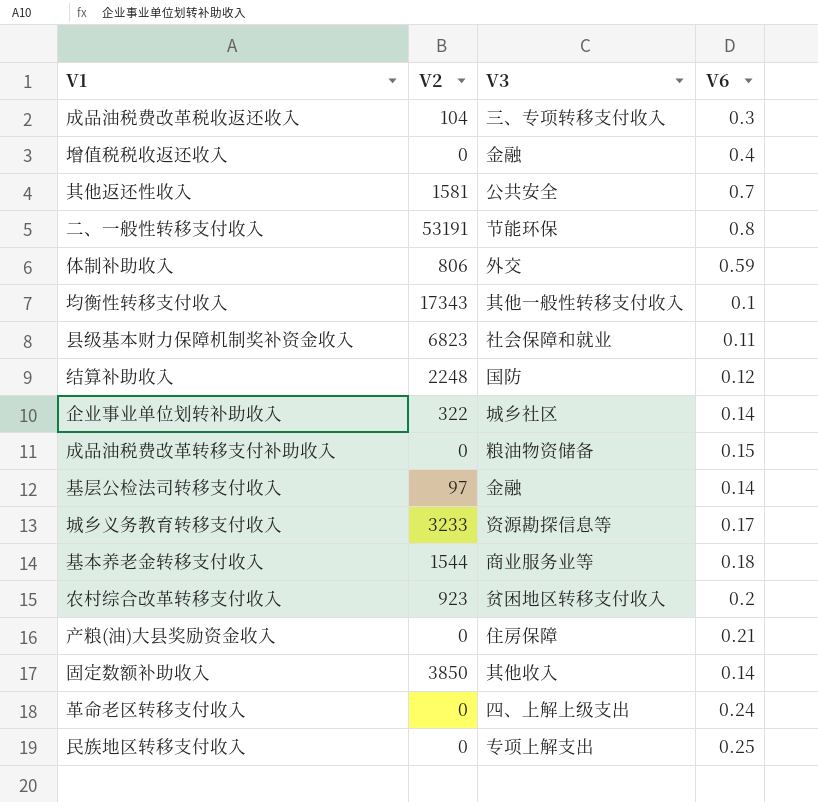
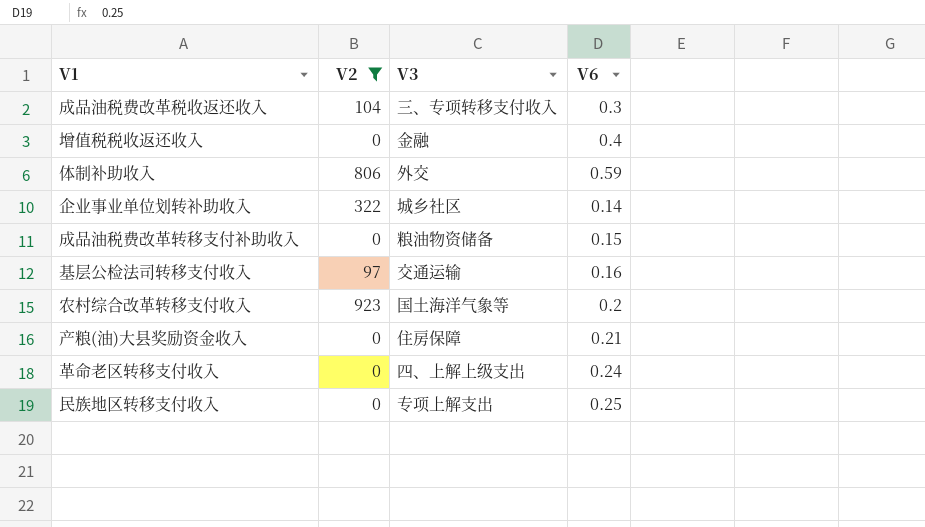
filter: none -> V2 <= 923
基层公检法司转移支付收入 | V3: 金融 -> 交通运输
基层公检法司转移支付收入 | V6: 0.14 -> 0.16
农村综合改革转移支付收入 | V3: 贫困地区转移支付收入 -> 国土海洋气象等

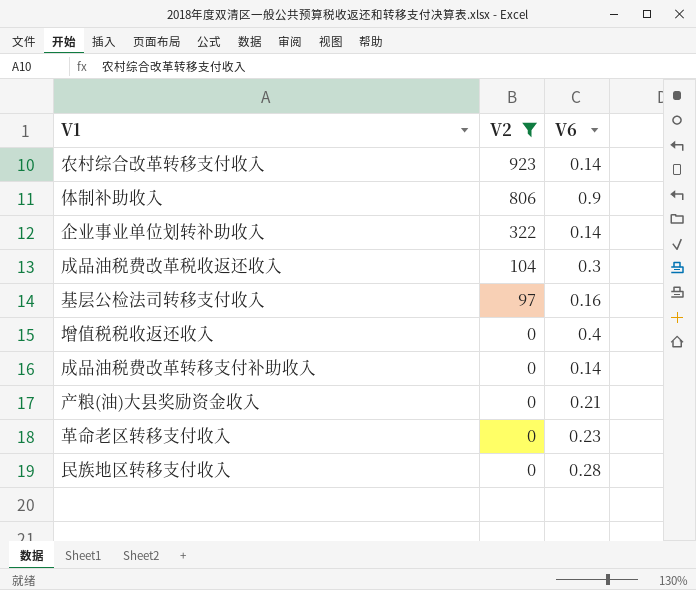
row order: none -> V2 descending
column V3 | position: 3 -> none
农村综合改革转移支付收入 | V6: 0.2 -> 0.14
体制补助收入 | V6: 0.59 -> 0.9
成品油税费改革转移支付补助收入 | V6: 0.15 -> 0.14
革命老区转移支付收入 | V6: 0.24 -> 0.23
民族地区转移支付收入 | V6: 0.25 -> 0.28

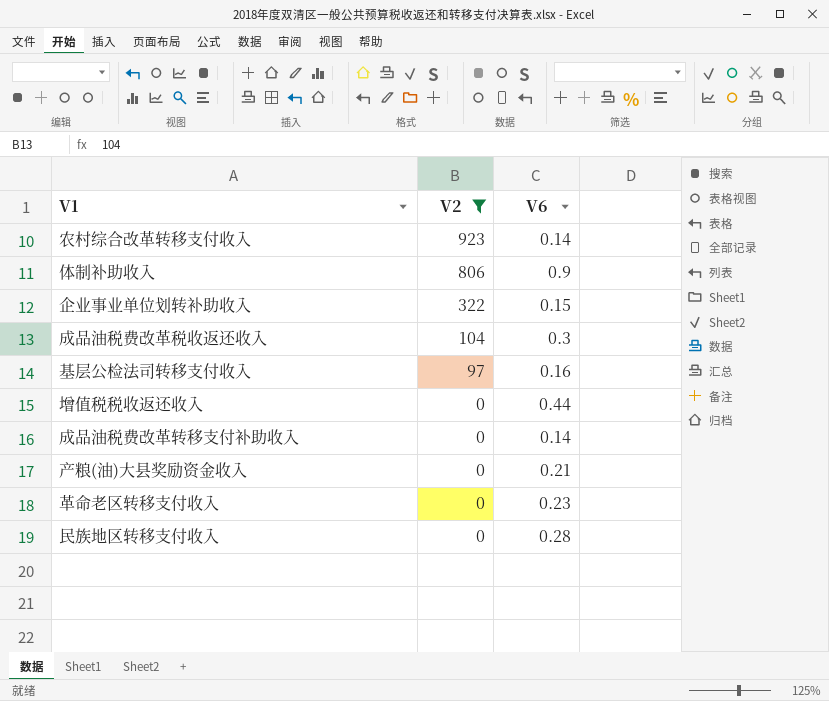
企业事业单位划转补助收入 | V6: 0.14 -> 0.15
增值税税收返还收入 | V6: 0.4 -> 0.44

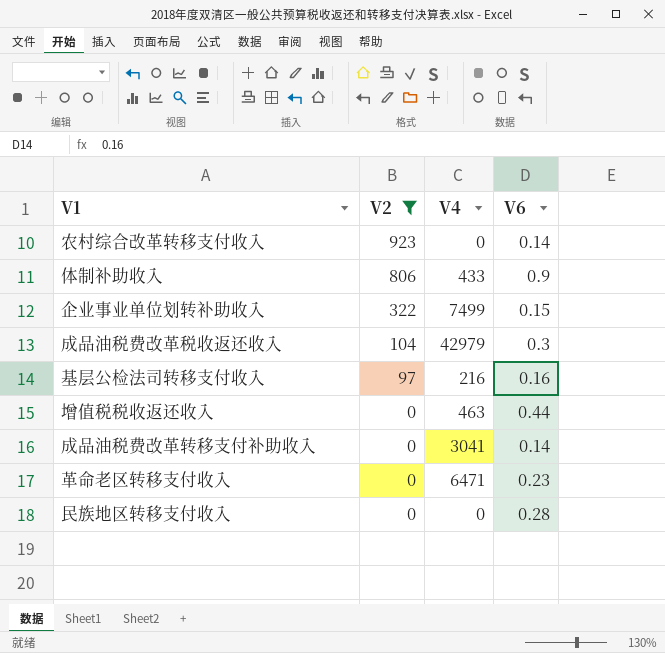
column V4 | position: none -> 3
row 产粮(油)大县奖励资金收入: 0 | 0.21 -> none

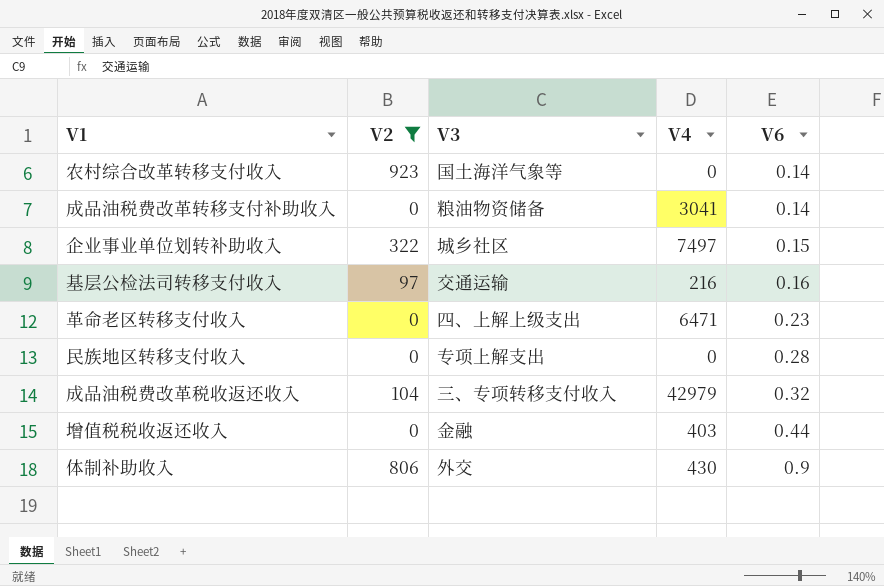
row order: V2 descending -> V6 ascending
column V3 | position: none -> 3
企业事业单位划转补助收入 | V4: 7499 -> 7497
成品油税费改革税收返还收入 | V6: 0.3 -> 0.32
增值税税收返还收入 | V4: 463 -> 403
体制补助收入 | V4: 433 -> 430

